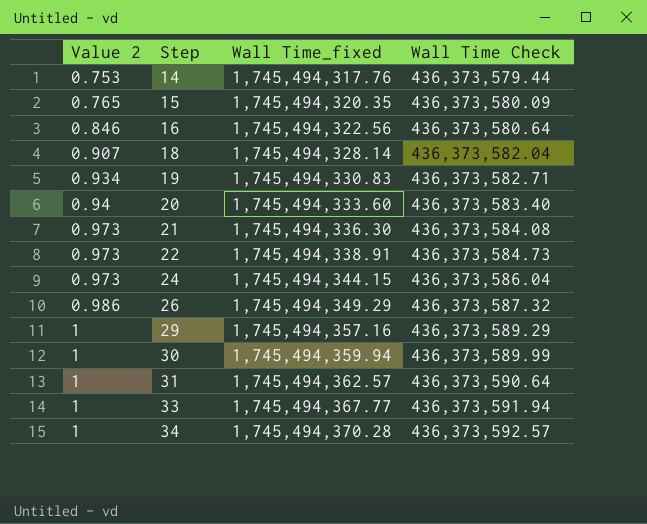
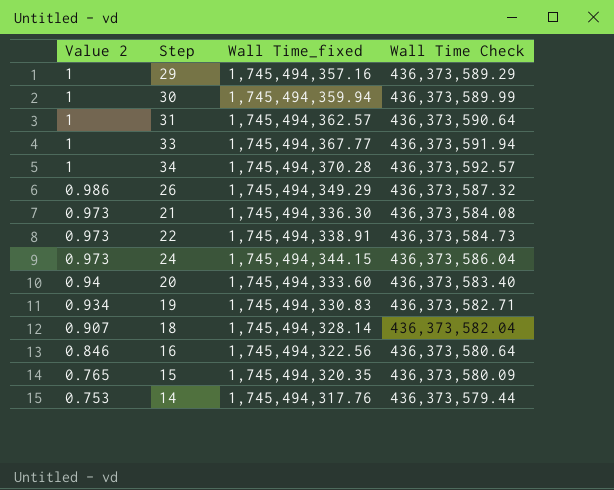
row order: Value 2 ascending -> Value 2 descending

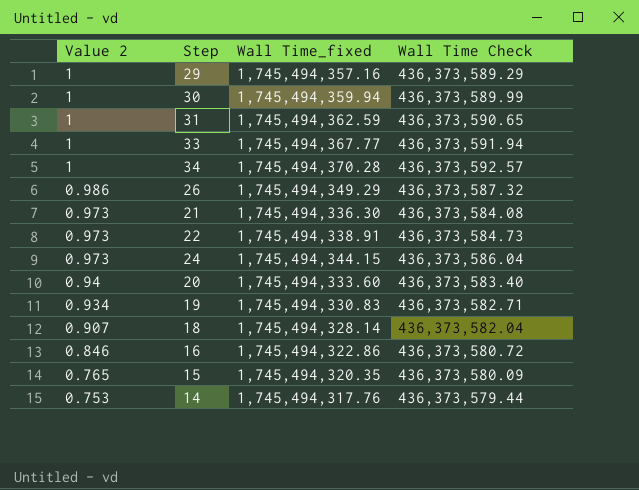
31 | Wall Time_fixed: 1,745,494,362.57 -> 1,745,494,362.59
31 | Wall Time Check: 436,373,590.64 -> 436,373,590.65
16 | Wall Time_fixed: 1,745,494,322.56 -> 1,745,494,322.86
16 | Wall Time Check: 436,373,580.64 -> 436,373,580.72

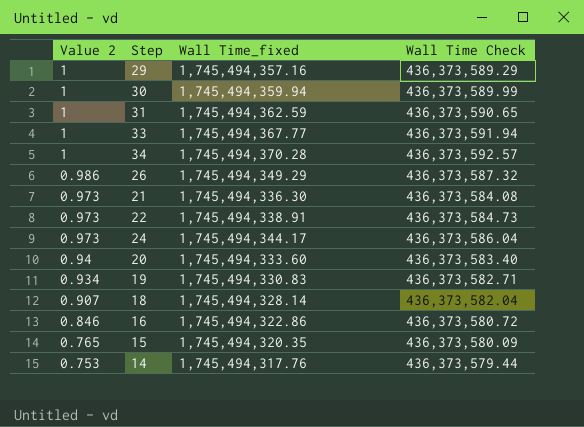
24 | Wall Time_fixed: 1,745,494,344.15 -> 1,745,494,344.17

